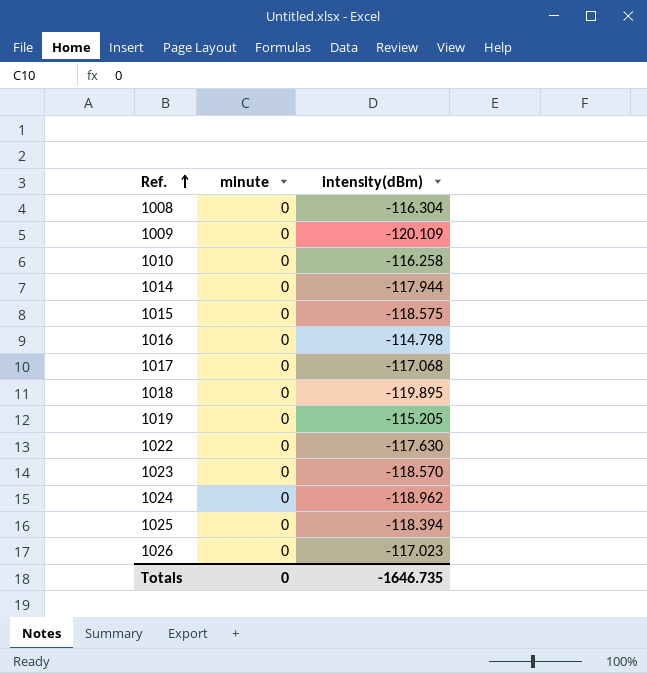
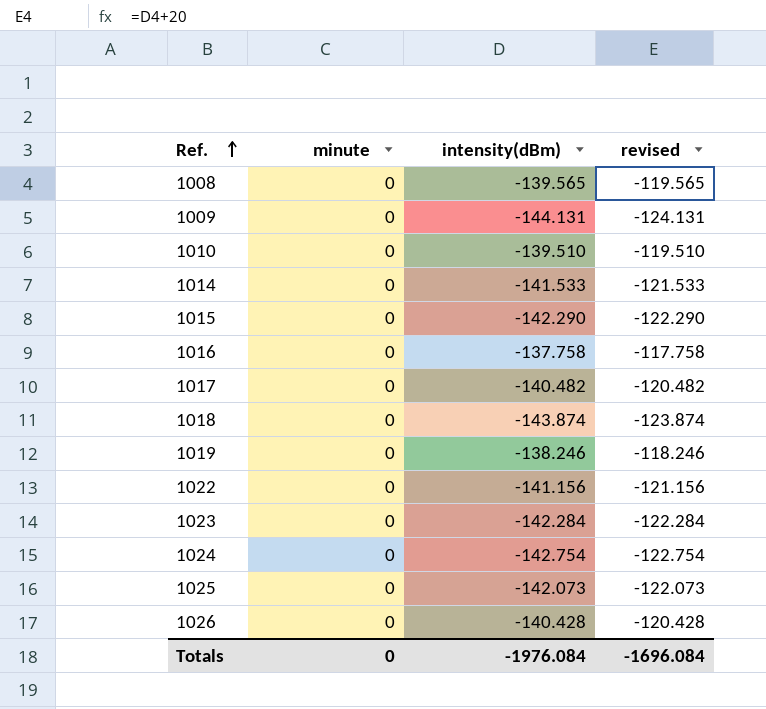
column revised | formula: none -> [intensity(dBm)] + 20
1008 | intensity(dBm): -116.304 -> -139.565
1009 | intensity(dBm): -120.109 -> -144.131
1010 | intensity(dBm): -116.258 -> -139.510
1014 | intensity(dBm): -117.944 -> -141.533
1015 | intensity(dBm): -118.575 -> -142.290
1016 | intensity(dBm): -114.798 -> -137.758
1017 | intensity(dBm): -117.068 -> -140.482
1018 | intensity(dBm): -119.895 -> -143.874
1019 | intensity(dBm): -115.205 -> -138.246
1022 | intensity(dBm): -117.630 -> -141.156
1023 | intensity(dBm): -118.570 -> -142.284
1024 | intensity(dBm): -118.962 -> -142.754
1025 | intensity(dBm): -118.394 -> -142.073
1026 | intensity(dBm): -117.023 -> -140.428
Totals | intensity(dBm): -1646.735 -> -1976.084

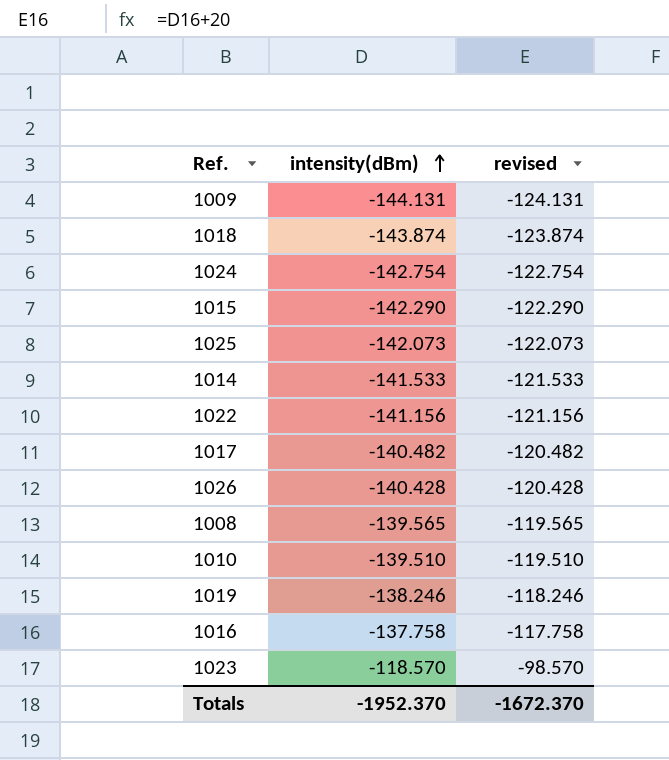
row order: Ref. ascending -> intensity(dBm) ascending
column minute | position: 2 -> none
1023 | intensity(dBm): -142.284 -> -118.570
1023 | revised: -122.284 -> -98.570
Totals | intensity(dBm): -1976.084 -> -1952.370
Totals | revised: -1696.084 -> -1672.370

